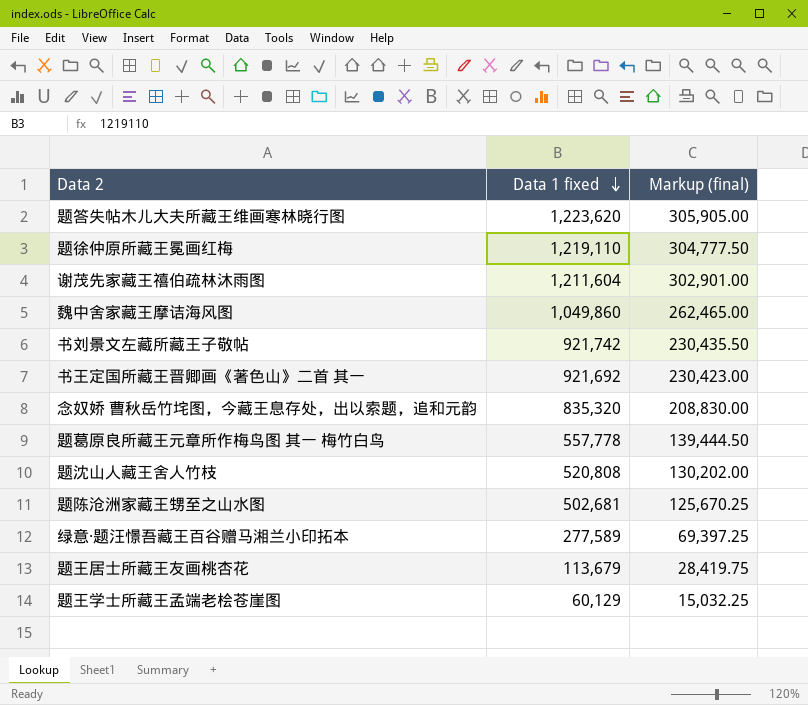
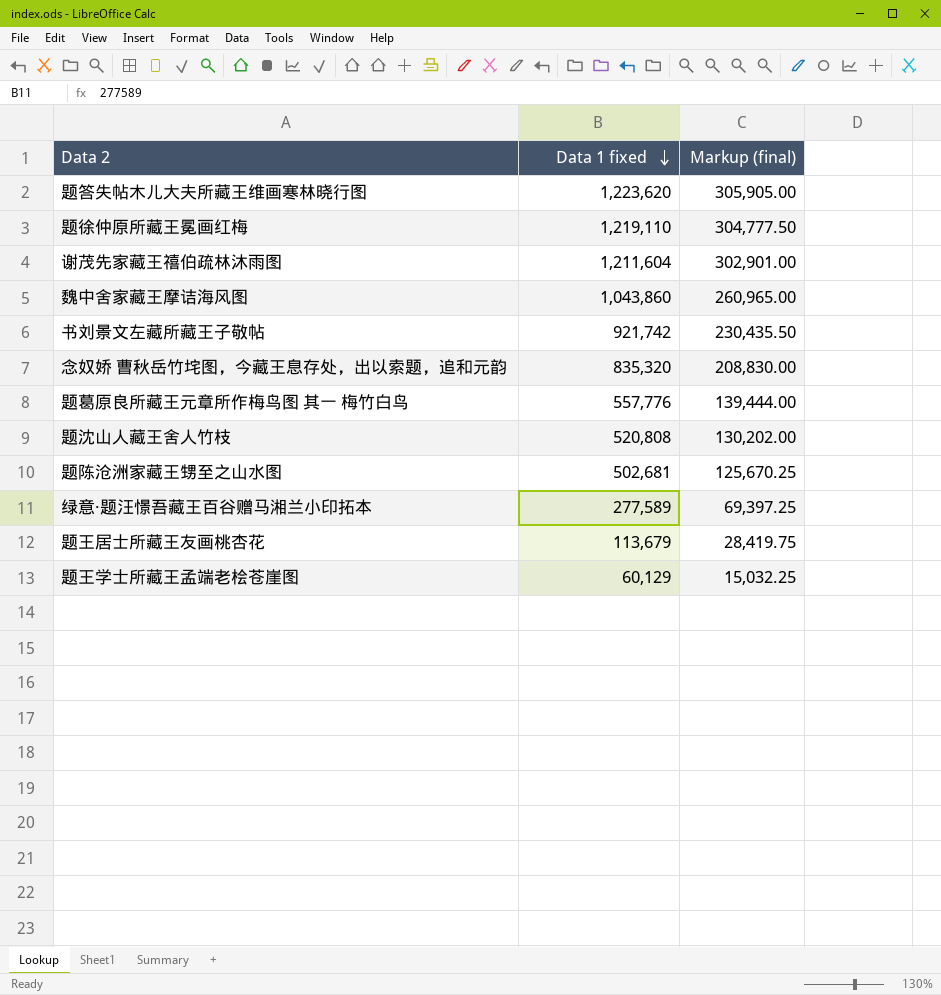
row 书王定国所藏王晋卿画《著色山》二首 其一: 921,692 | 230,423.00 -> none
魏中舍家藏王摩诘海风图 | Data 1 fixed: 1,049,860 -> 1,043,860
魏中舍家藏王摩诘海风图 | Markup (final): 262,465.00 -> 260,965.00
题葛原良所藏王元章所作梅鸟图 其一 梅竹白鸟 | Data 1 fixed: 557,778 -> 557,776
题葛原良所藏王元章所作梅鸟图 其一 梅竹白鸟 | Markup (final): 139,444.50 -> 139,444.00

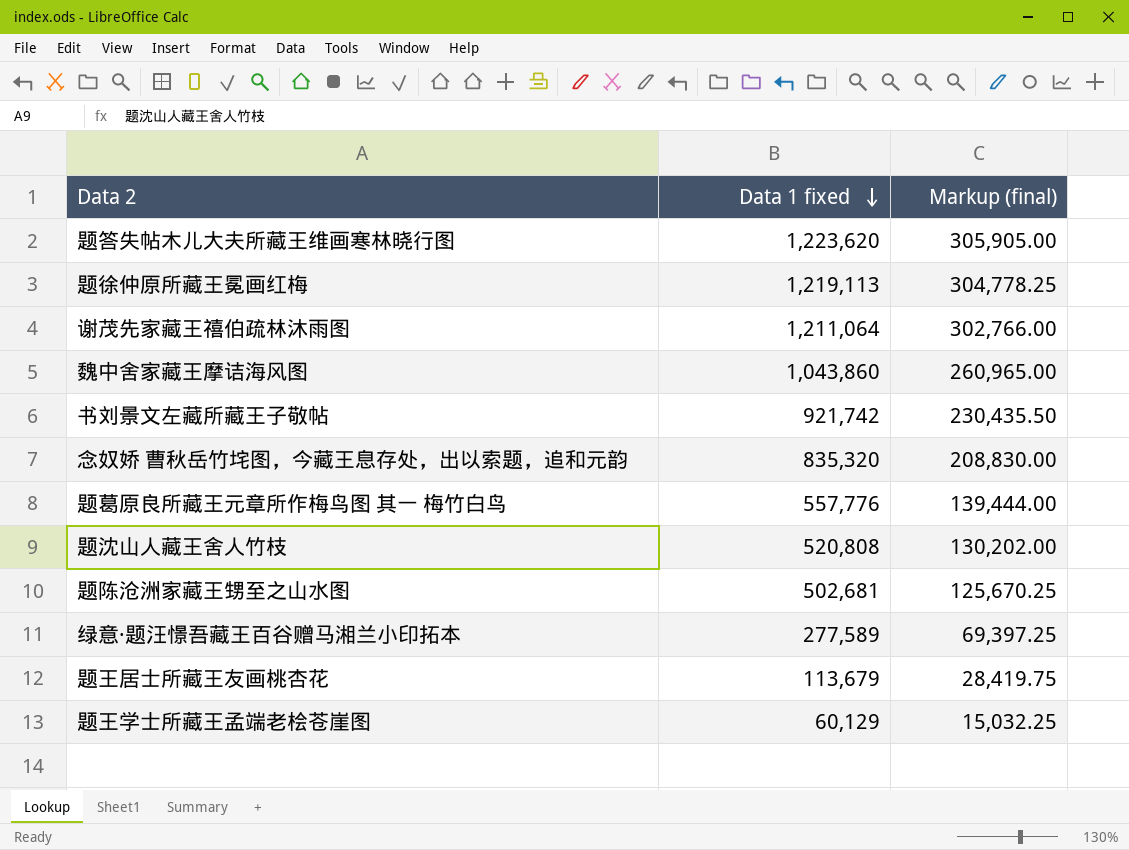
题徐仲原所藏王冕画红梅 | Data 1 fixed: 1,219,110 -> 1,219,113
题徐仲原所藏王冕画红梅 | Markup (final): 304,777.50 -> 304,778.25
谢茂先家藏王禧伯疏林沐雨图 | Data 1 fixed: 1,211,604 -> 1,211,064
谢茂先家藏王禧伯疏林沐雨图 | Markup (final): 302,901.00 -> 302,766.00

